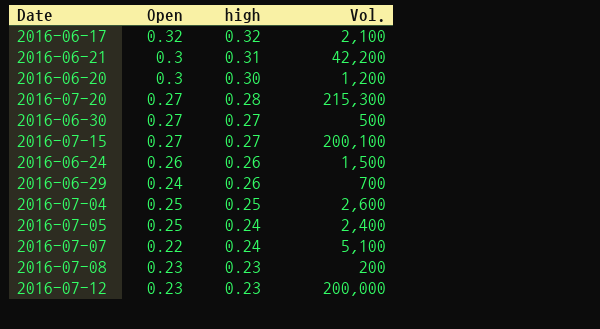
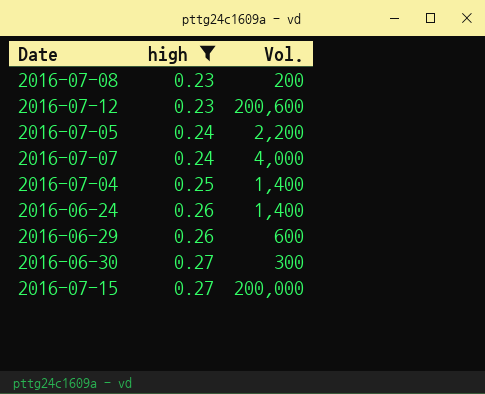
filter: none -> high <= 0.27
row order: high descending -> high ascending
column Open | position: 2 -> none
2016-07-12 | Vol.: 200,000 -> 200,600
2016-07-05 | Vol.: 2,400 -> 2,200
2016-07-07 | Vol.: 5,100 -> 4,000
2016-07-04 | Vol.: 2,600 -> 1,400
2016-06-24 | Vol.: 1,500 -> 1,400
2016-06-29 | Vol.: 700 -> 600
2016-06-30 | Vol.: 500 -> 300
2016-07-15 | Vol.: 200,100 -> 200,000

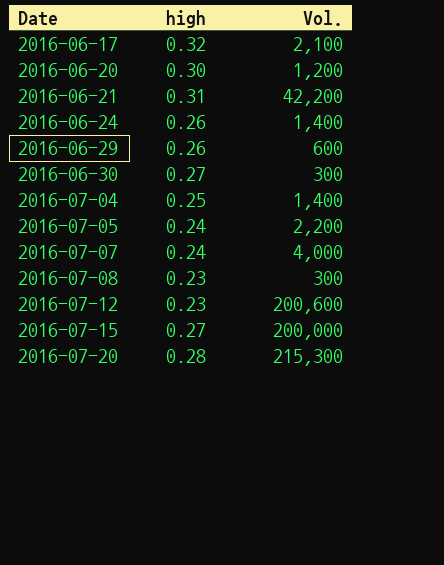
filter: high <= 0.27 -> none
row order: high ascending -> Date ascending
2016-07-08 | Vol.: 200 -> 300

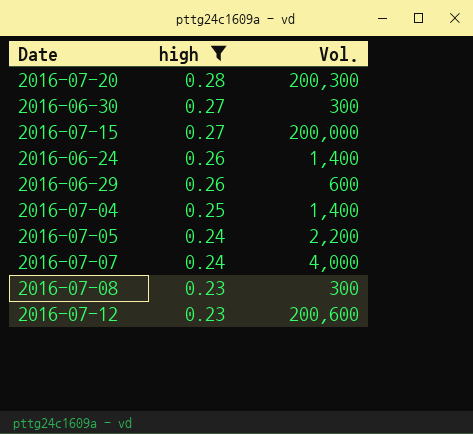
filter: none -> high <= 0.28
row order: Date ascending -> high descending
2016-07-20 | Vol.: 215,300 -> 200,300

